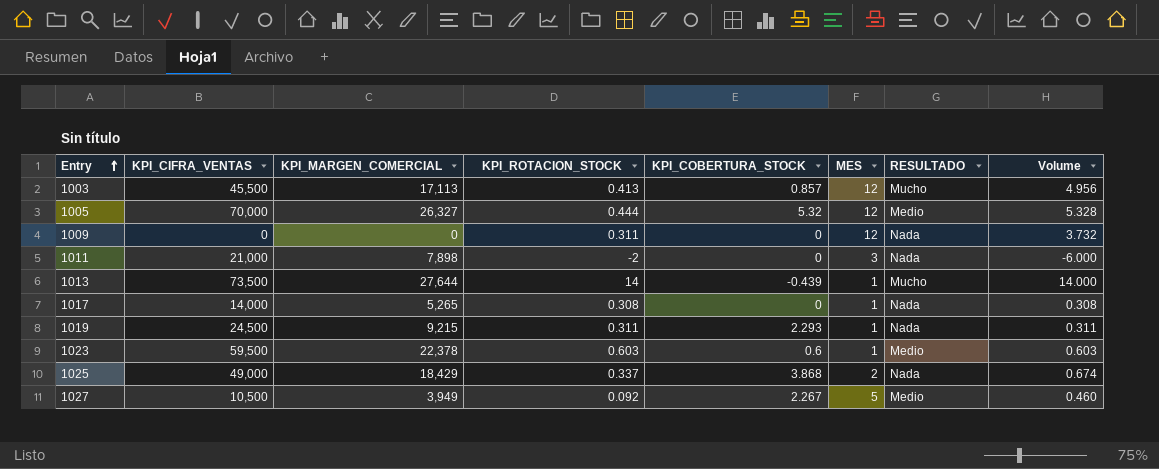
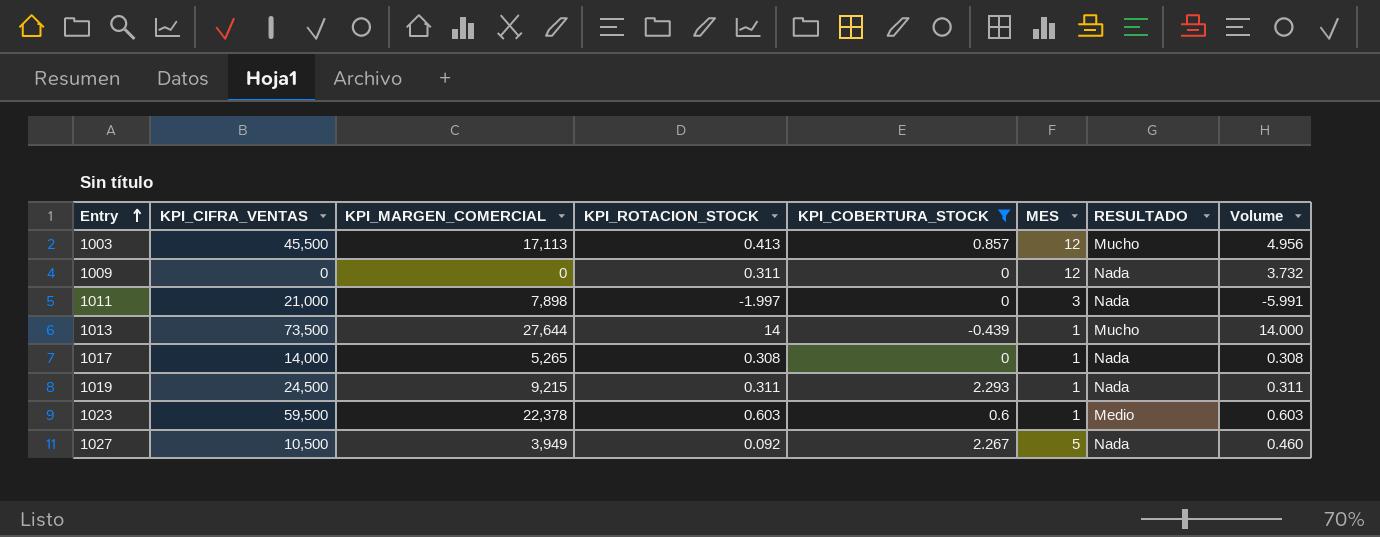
filter: none -> KPI_COBERTURA_STOCK <= 2.293
1011 | KPI_ROTACION_STOCK: -2 -> -1.997
1011 | Volume: -6.000 -> -5.991
1027 | RESULTADO: Medio -> Nada

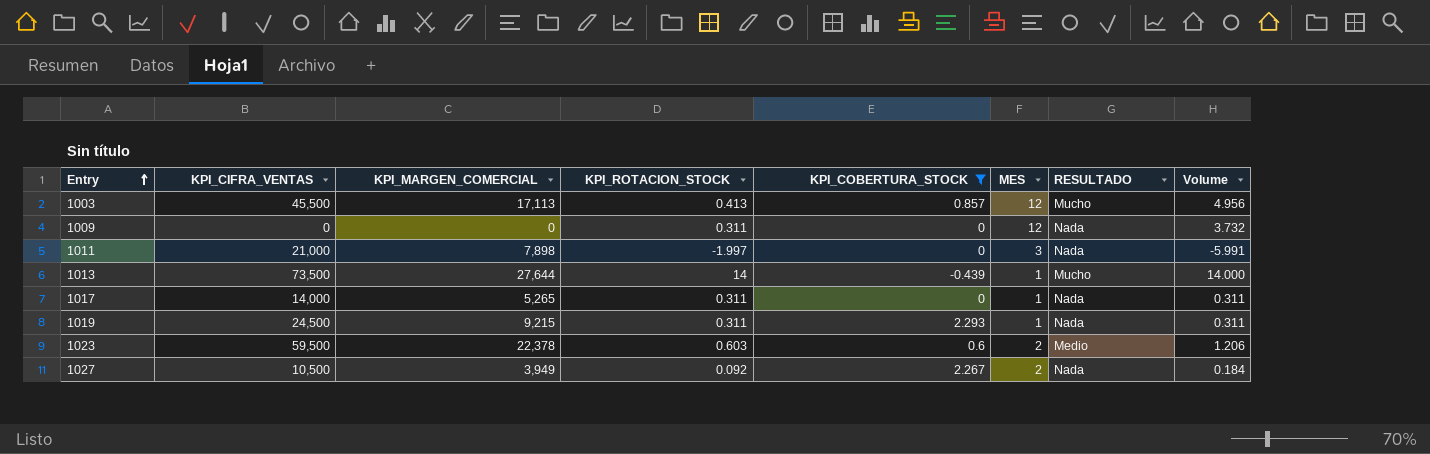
1017 | KPI_ROTACION_STOCK: 0.308 -> 0.311
1017 | Volume: 0.308 -> 0.311
1023 | MES: 1 -> 2
1023 | Volume: 0.603 -> 1.206
1027 | MES: 5 -> 2
1027 | Volume: 0.460 -> 0.184

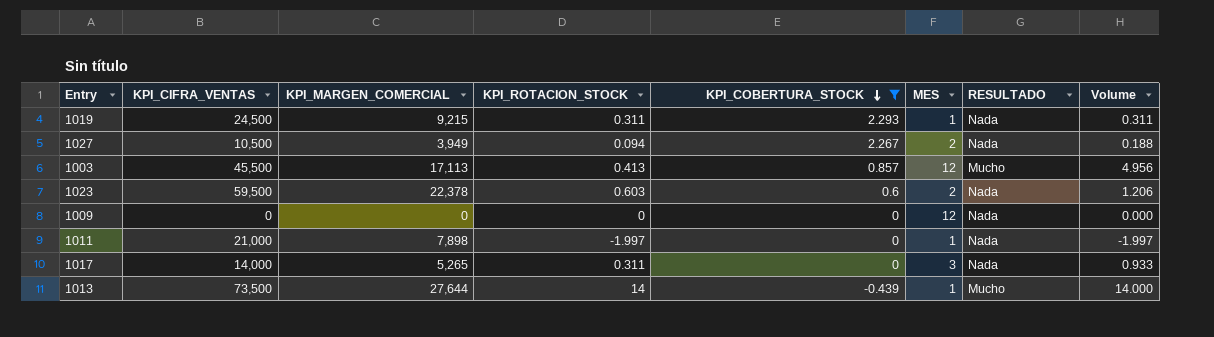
row order: Entry ascending -> KPI_COBERTURA_STOCK descending
1027 | KPI_ROTACION_STOCK: 0.092 -> 0.094
1027 | Volume: 0.184 -> 0.188
1023 | RESULTADO: Medio -> Nada
1009 | KPI_ROTACION_STOCK: 0.311 -> 0
1009 | Volume: 3.732 -> 0.000
1011 | MES: 3 -> 1
1011 | Volume: -5.991 -> -1.997
1017 | MES: 1 -> 3
1017 | Volume: 0.311 -> 0.933

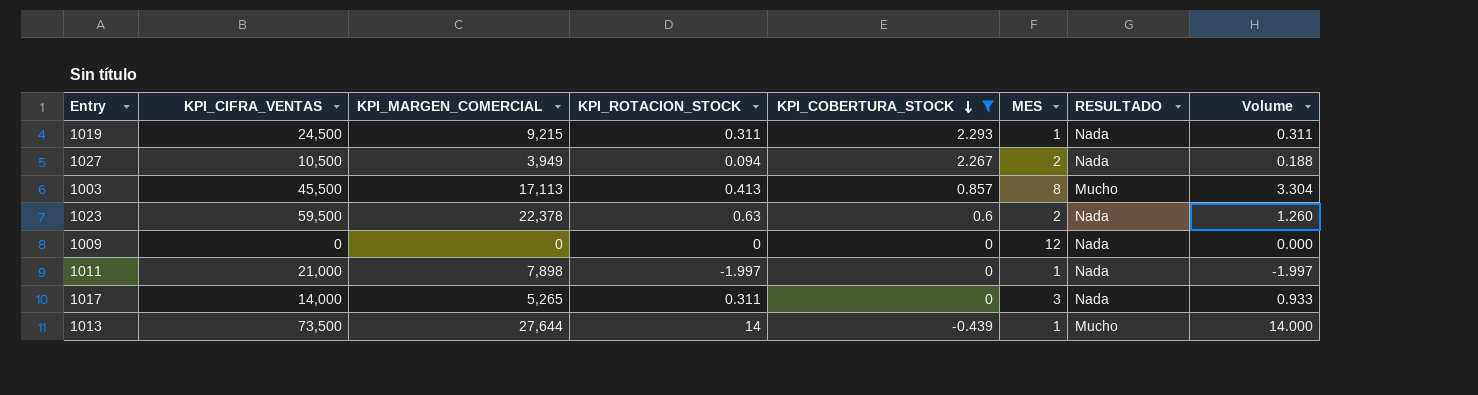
1003 | MES: 12 -> 8
1003 | Volume: 4.956 -> 3.304
1023 | KPI_ROTACION_STOCK: 0.603 -> 0.63
1023 | Volume: 1.206 -> 1.260

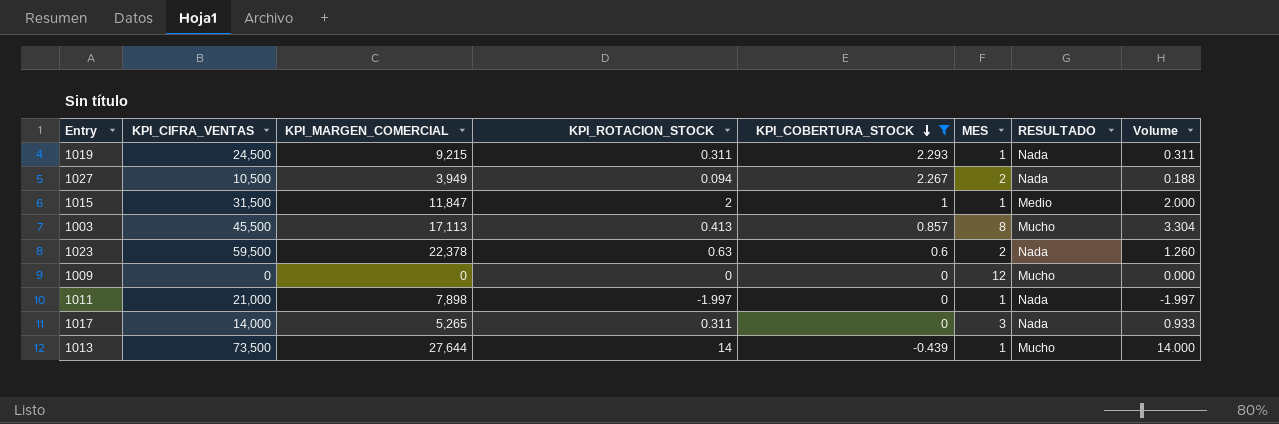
row 1015: none -> 31,500 | 11,847 | 2 | 1 | 1 | Medio | 2.000
1009 | RESULTADO: Nada -> Mucho

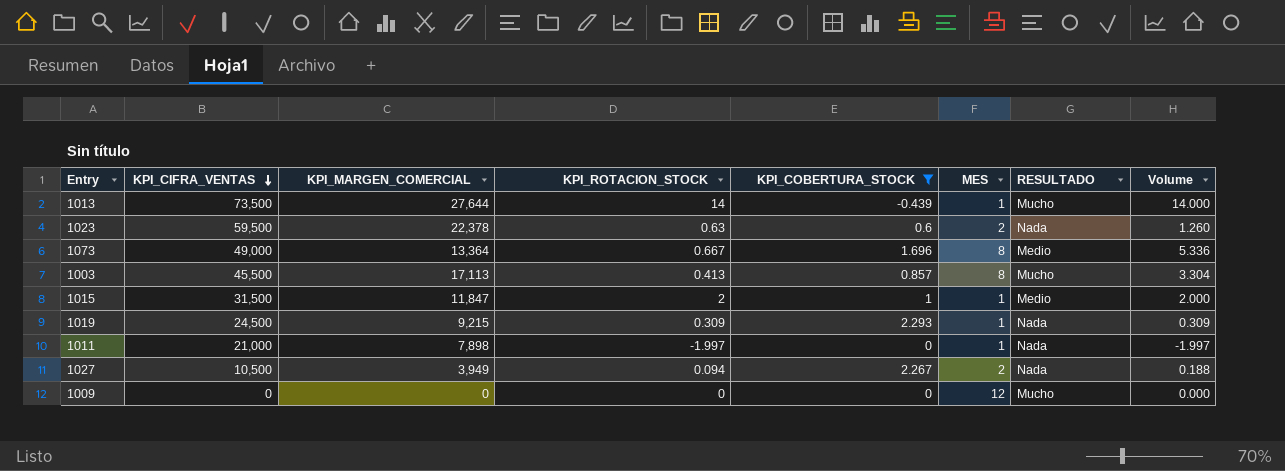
row order: KPI_COBERTURA_STOCK descending -> KPI_CIFRA_VENTAS descending
row 1017: 14,000 | 5,265 | 0.311 | 0 | 3 | Nada | 0.933 -> none
row 1073: none -> 49,000 | 13,364 | 0.667 | 1.696 | 8 | Medio | 5.336
1019 | KPI_ROTACION_STOCK: 0.311 -> 0.309
1019 | Volume: 0.311 -> 0.309

